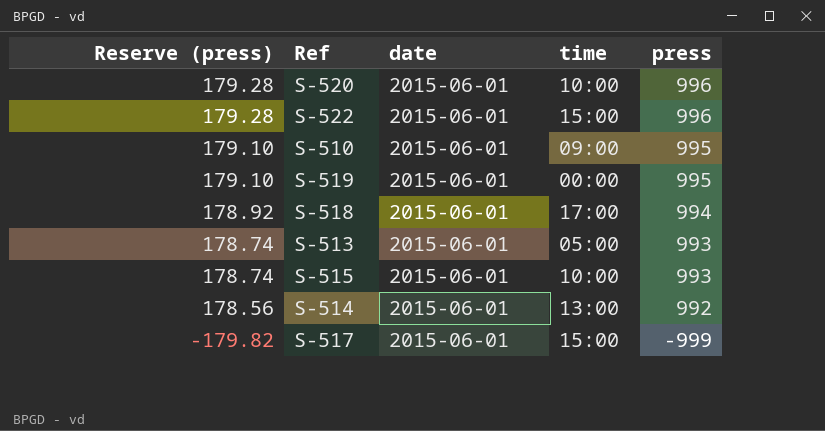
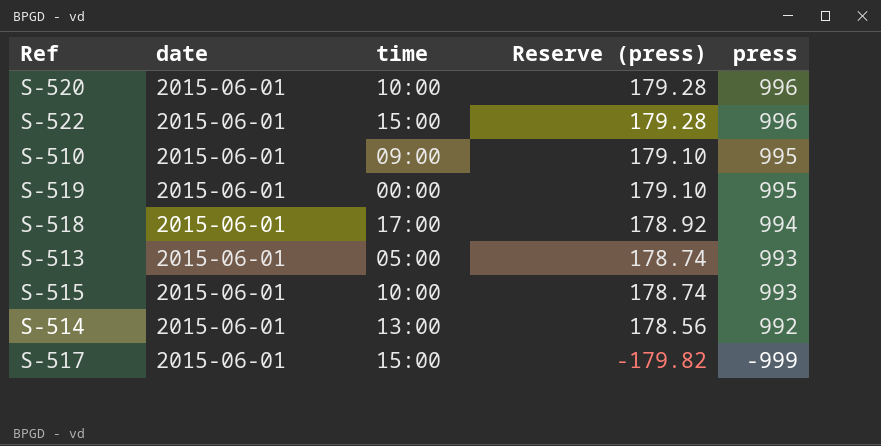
column Reserve (press) | position: 1 -> 4

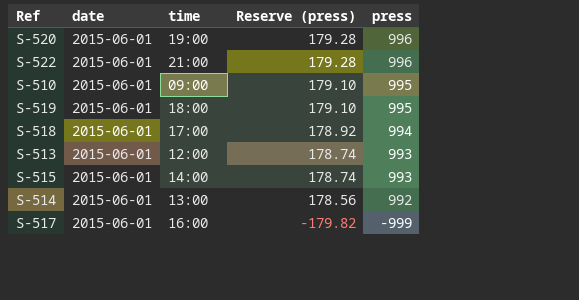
S-520 | time: 10:00 -> 19:00
S-522 | time: 15:00 -> 21:00
S-519 | time: 00:00 -> 18:00
S-513 | time: 05:00 -> 12:00
S-515 | time: 10:00 -> 14:00
S-517 | time: 15:00 -> 16:00

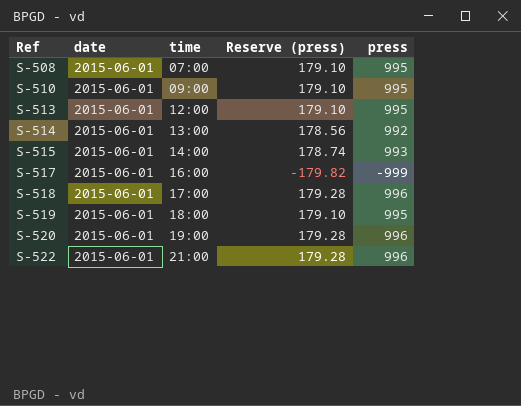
row order: Reserve (press) descending -> Ref ascending
row S-508: none -> 2015-06-01 | 07:00 | 179.10 | 995
S-513 | Reserve (press): 178.74 -> 179.10
S-513 | press: 993 -> 995
S-518 | Reserve (press): 178.92 -> 179.28
S-518 | press: 994 -> 996

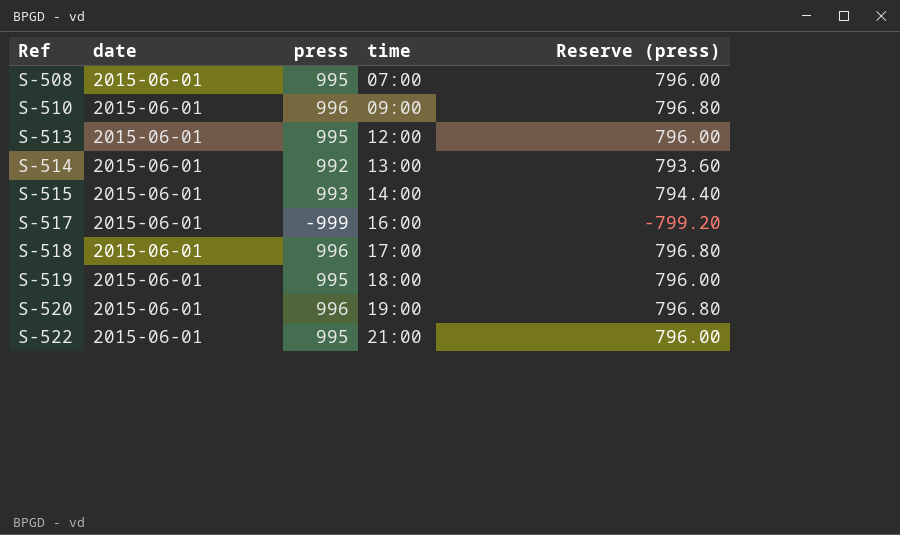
column press | position: 5 -> 3
column Reserve (press) | formula: [press] * 0.18 -> [press] * 0.8
S-510 | press: 995 -> 996
S-522 | press: 996 -> 995

